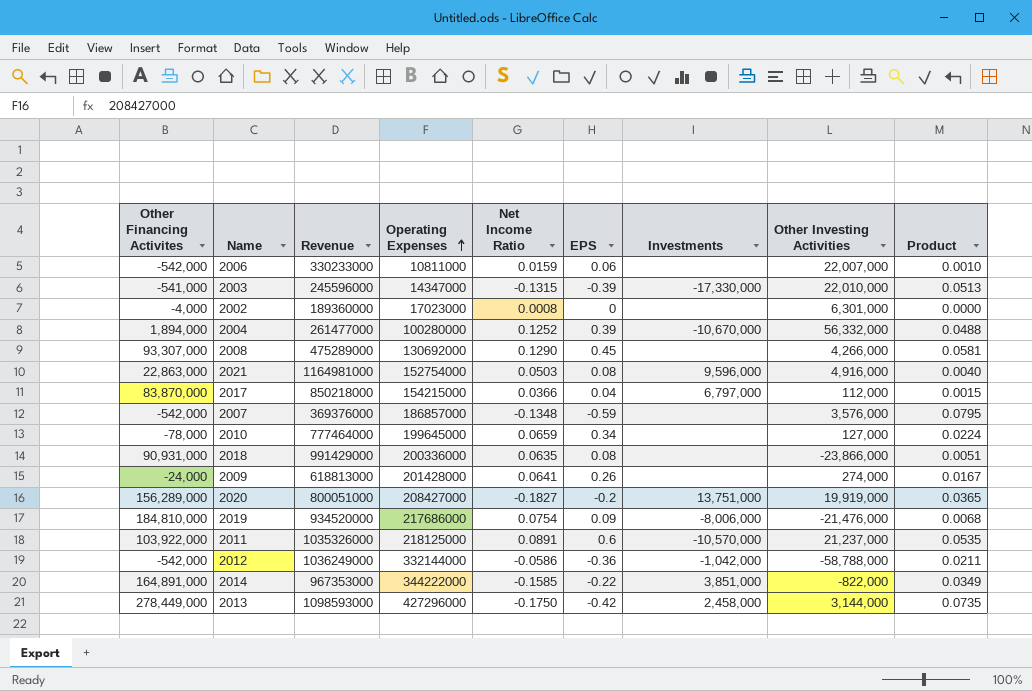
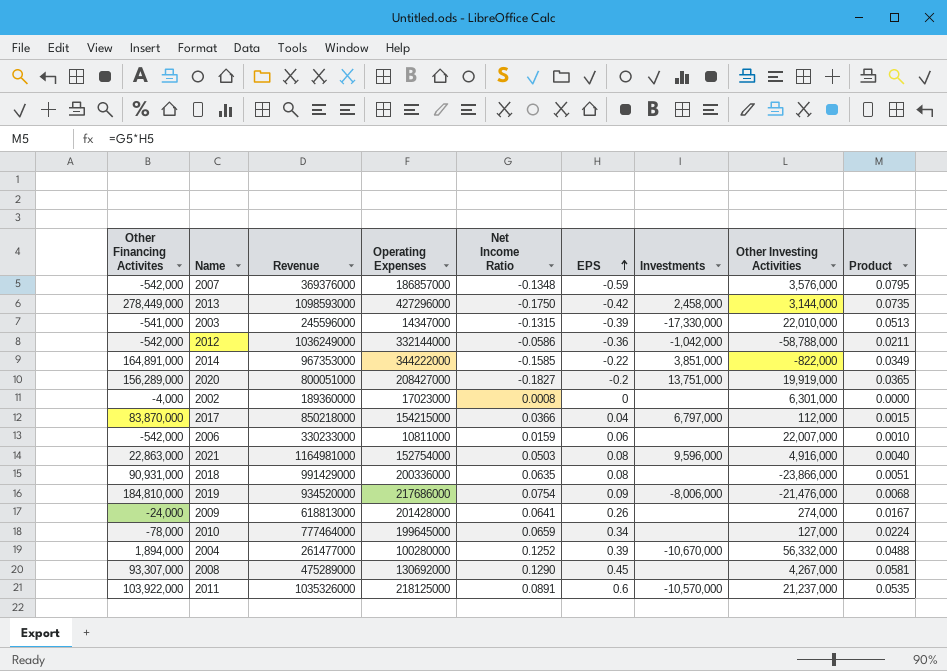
row order: Operating Expenses ascending -> EPS ascending
2008 | Other Investing Activities: 4,266,000 -> 4,267,000

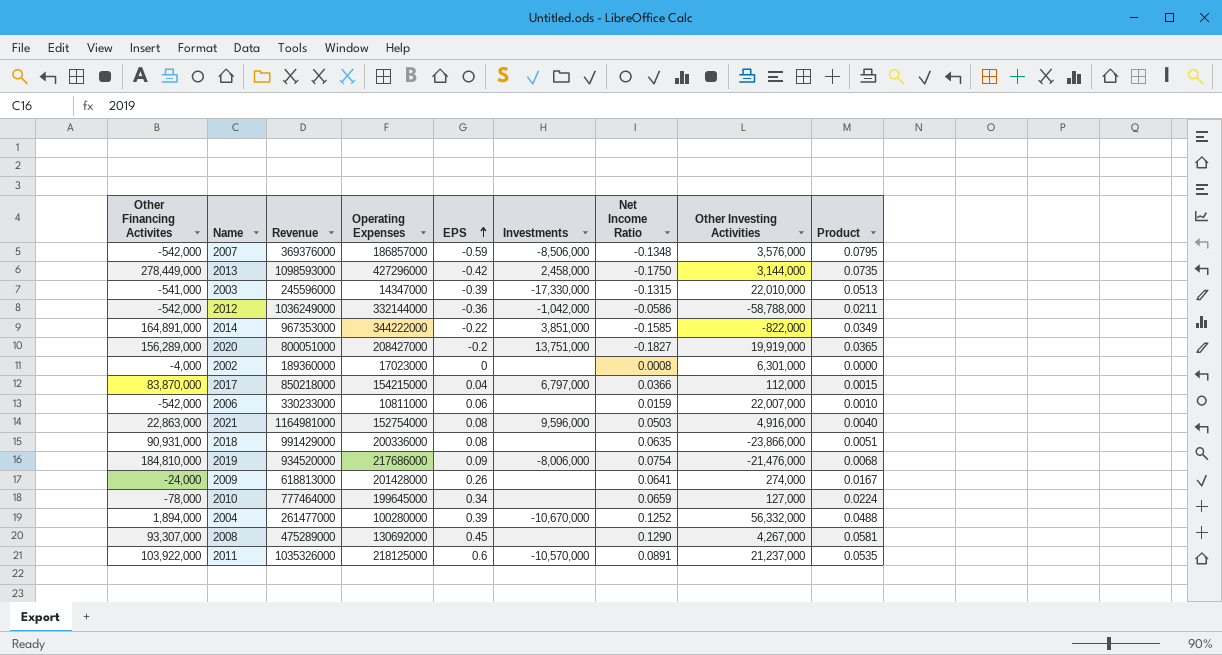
column Net Income Ratio | position: 5 -> 7
2007 | Investments: none -> -8,506,000

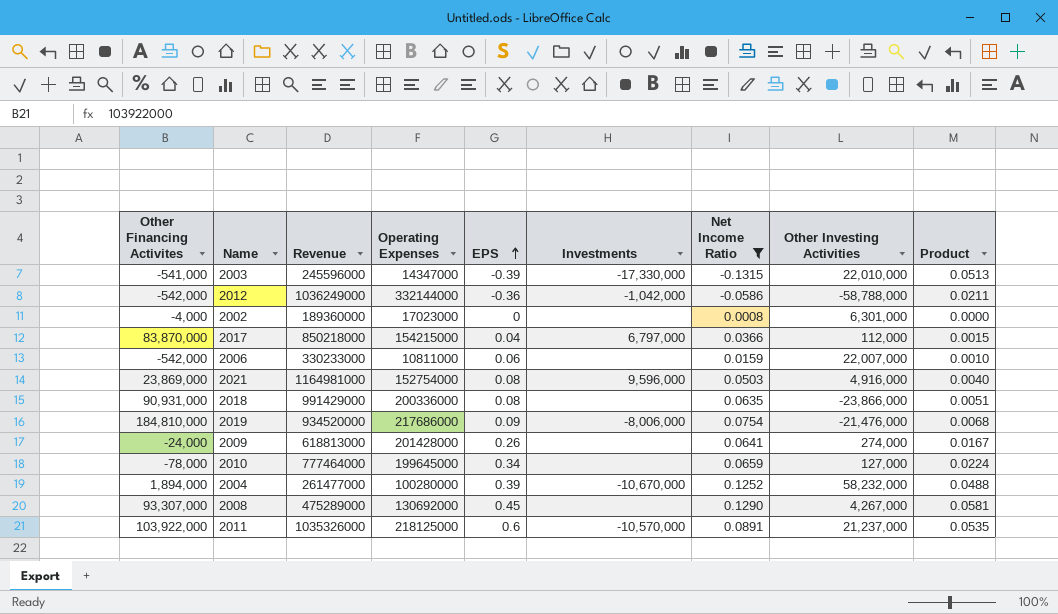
filter: none -> Net Income Ratio >= -0.1315
2021 | Other Financing Activites: 22,863,000 -> 23,869,000
2004 | Other Investing Activities: 56,332,000 -> 58,232,000

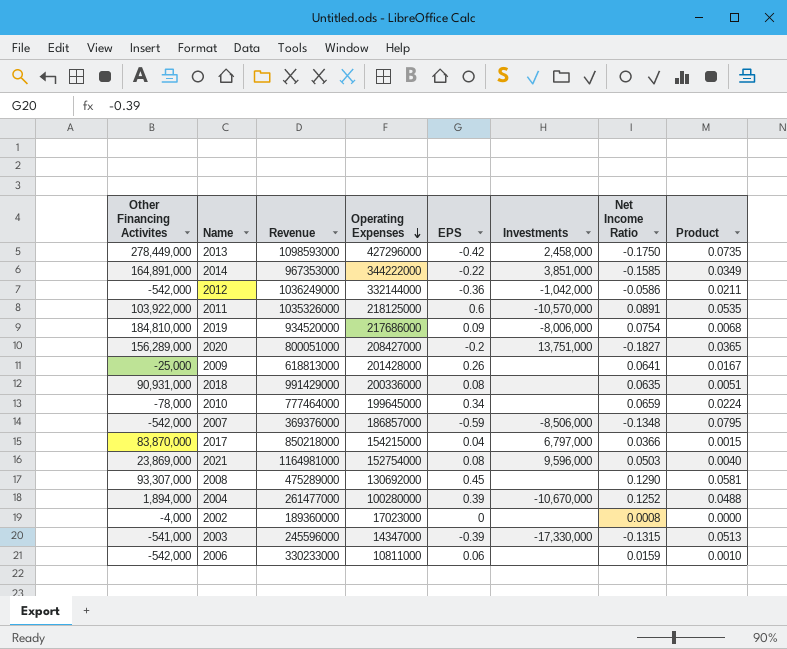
filter: Net Income Ratio >= -0.1315 -> none
row order: EPS ascending -> Operating Expenses descending
column Other Investing Activities | position: 8 -> none
2009 | Other Financing Activites: -24,000 -> -25,000

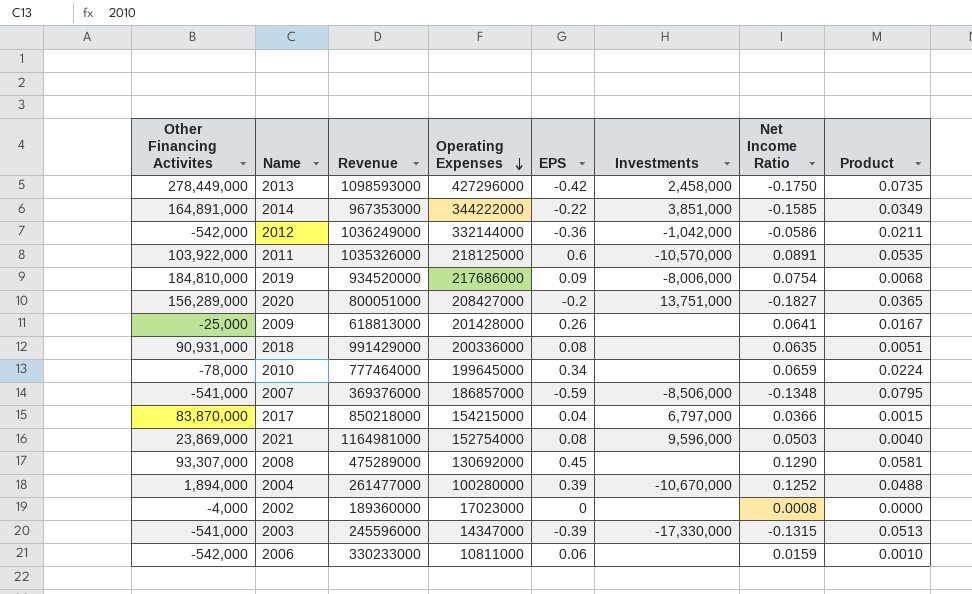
2007 | Other Financing Activites: -542,000 -> -541,000

